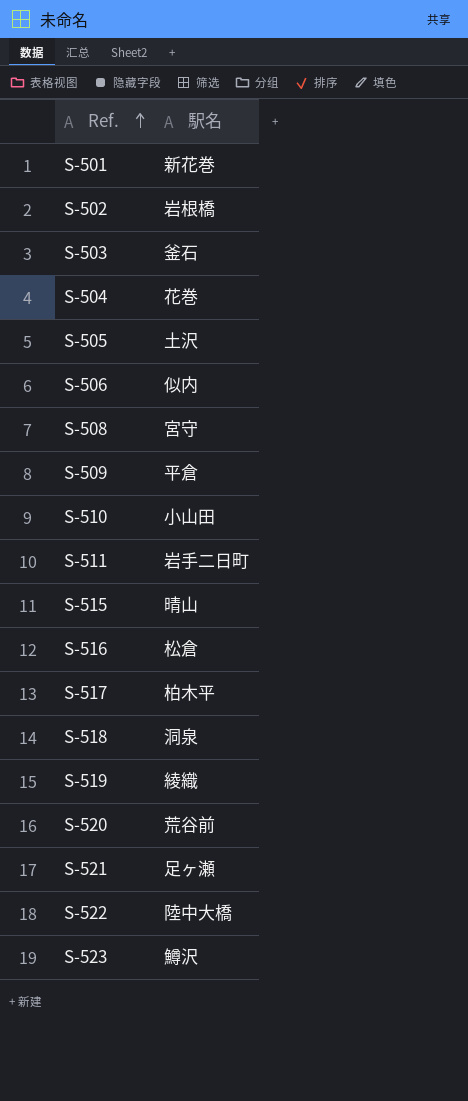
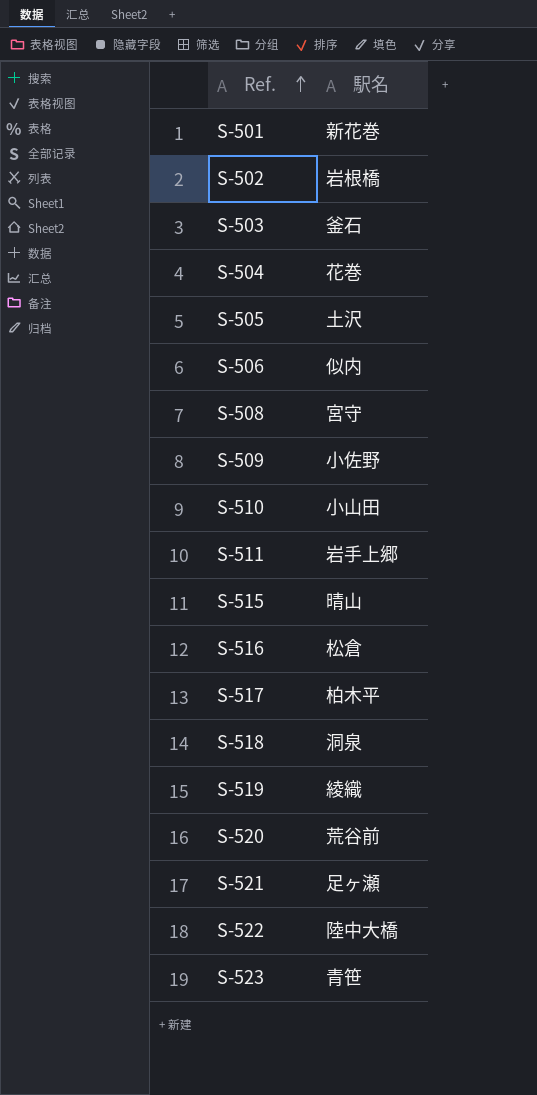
S-509 | 駅名: 平倉 -> 小佐野
S-511 | 駅名: 岩手二日町 -> 岩手上郷
S-523 | 駅名: 鱒沢 -> 青笹

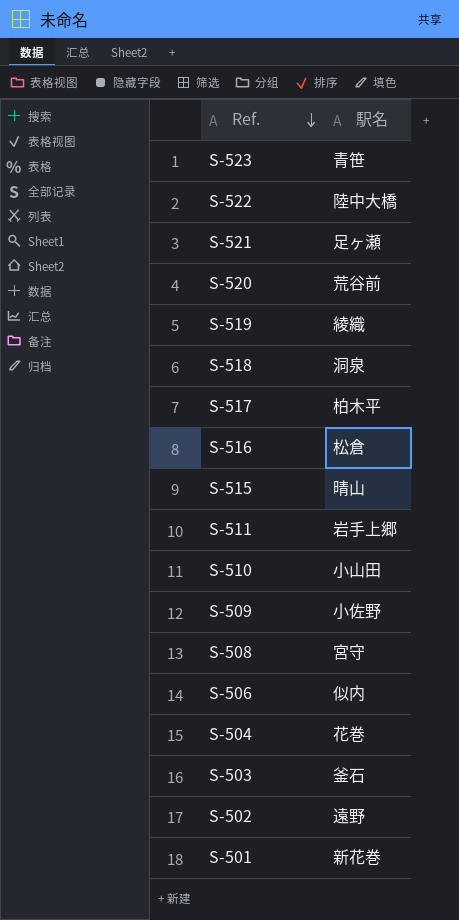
row order: Ref. ascending -> Ref. descending
row S-505: 土沢 -> none
S-502 | 駅名: 岩根橋 -> 遠野

